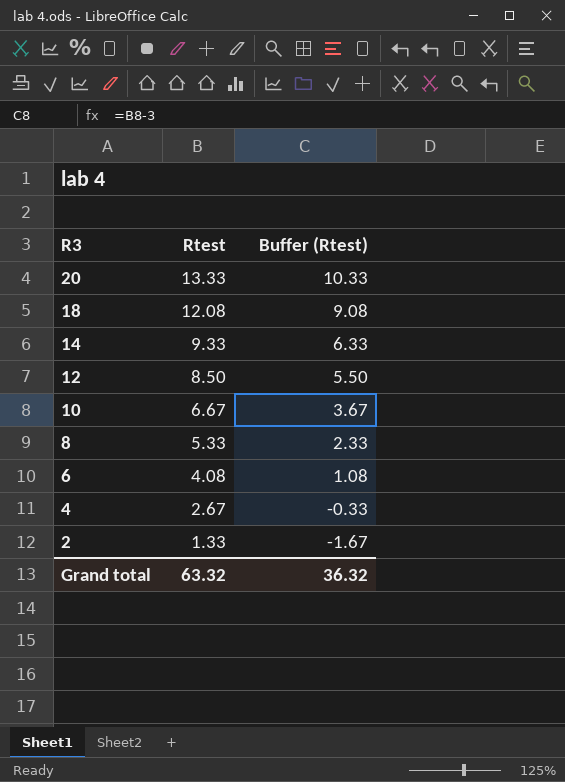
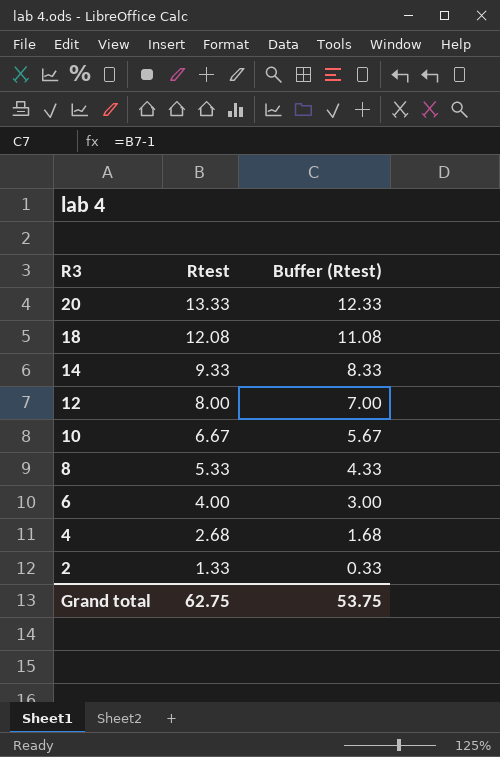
column Buffer (Rtest) | formula: [Rtest] - 3 -> [Rtest] - 1
12 | Rtest: 8.50 -> 8.00
6 | Rtest: 4.08 -> 4.00
4 | Rtest: 2.67 -> 2.68
Grand total | Rtest: 63.32 -> 62.75
Grand total | Buffer (Rtest): 36.32 -> 53.75

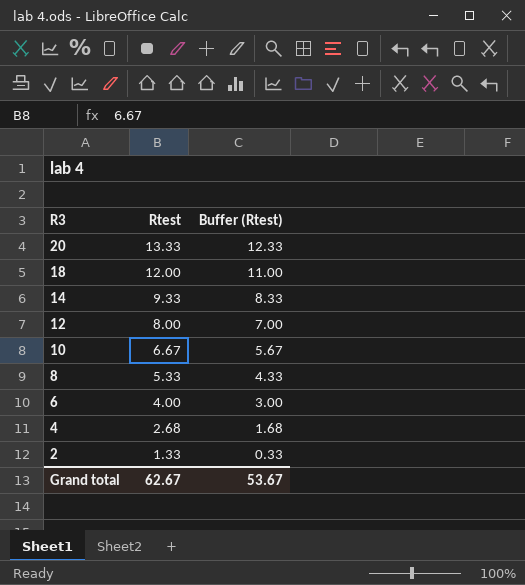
18 | Rtest: 12.08 -> 12.00
18 | Buffer (Rtest): 11.08 -> 11.00
Grand total | Rtest: 62.75 -> 62.67
Grand total | Buffer (Rtest): 53.75 -> 53.67

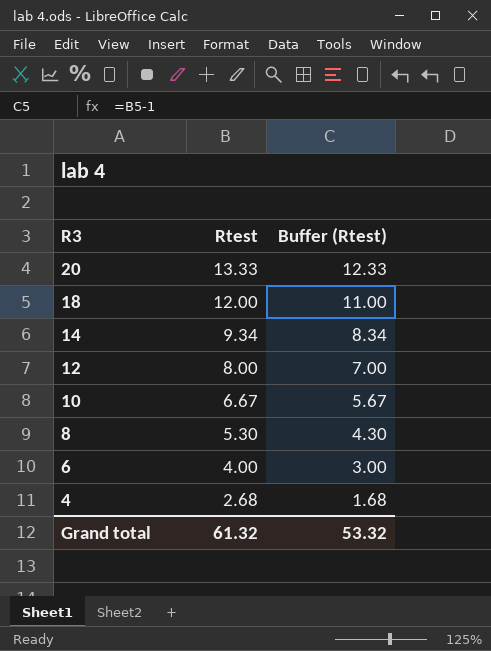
row 2: 1.33 | 0.33 -> none
14 | Rtest: 9.33 -> 9.34
14 | Buffer (Rtest): 8.33 -> 8.34
8 | Rtest: 5.33 -> 5.30
8 | Buffer (Rtest): 4.33 -> 4.30
Grand total | Rtest: 62.67 -> 61.32
Grand total | Buffer (Rtest): 53.67 -> 53.32

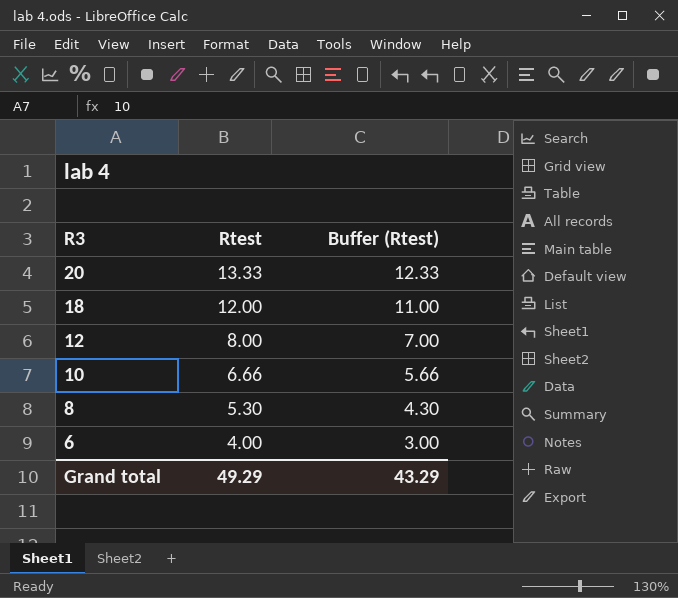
row 14: 9.34 | 8.34 -> none
row 4: 2.68 | 1.68 -> none
10 | Rtest: 6.67 -> 6.66
10 | Buffer (Rtest): 5.67 -> 5.66
Grand total | Rtest: 61.32 -> 49.29
Grand total | Buffer (Rtest): 53.32 -> 43.29

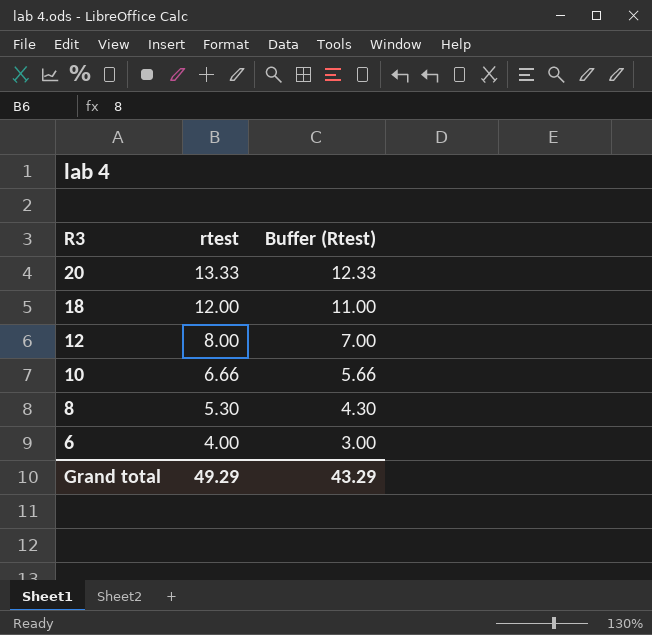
column name: Rtest -> rtest

